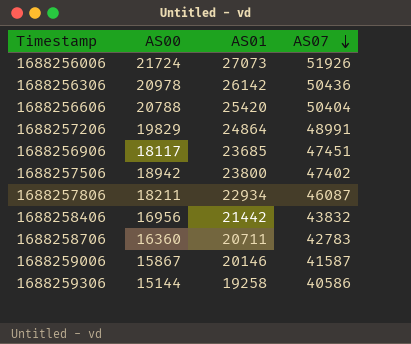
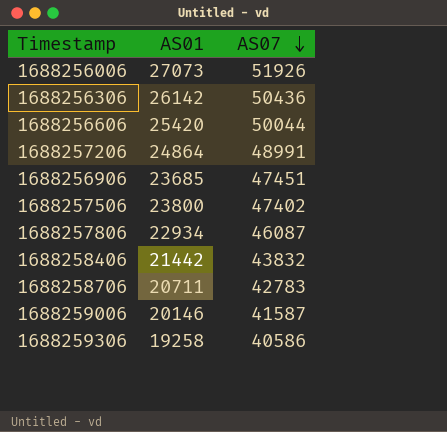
column AS00 | position: 2 -> none
1688256606 | AS07: 50404 -> 50044

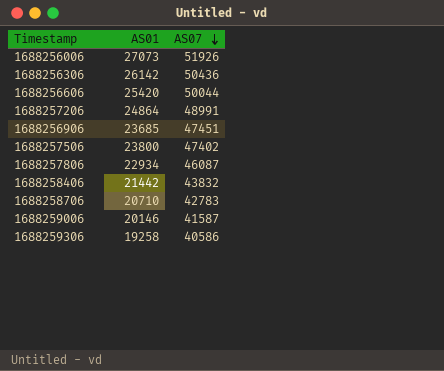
1688258706 | AS01: 20711 -> 20710

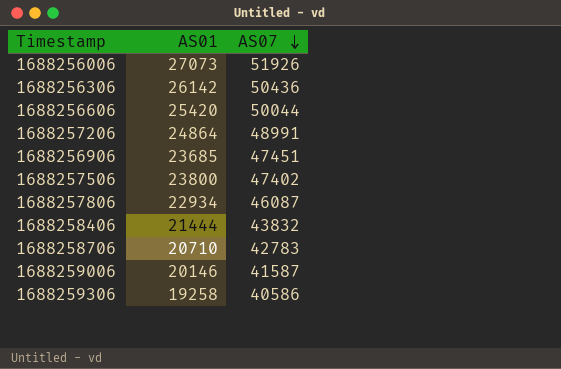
1688258406 | AS01: 21442 -> 21444

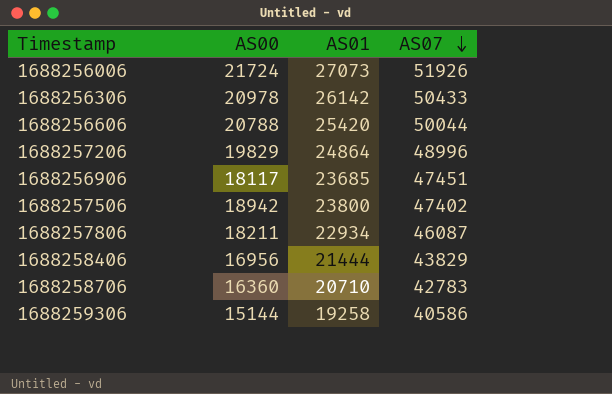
column AS00 | position: none -> 2
row 1688259006: 20146 | 41587 -> none
1688256306 | AS07: 50436 -> 50433
1688257206 | AS07: 48991 -> 48996
1688258406 | AS07: 43832 -> 43829

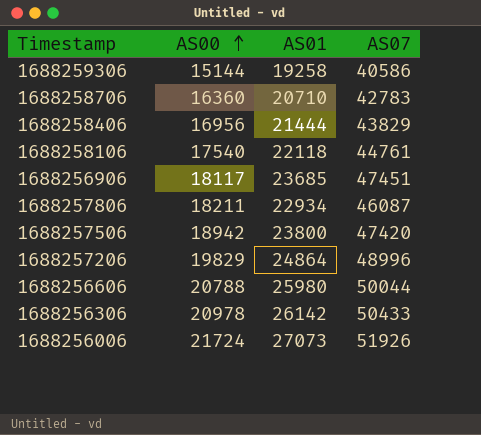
row order: AS07 descending -> AS00 ascending
row 1688258106: none -> 17540 | 22118 | 44761
1688257506 | AS07: 47402 -> 47420
1688256606 | AS01: 25420 -> 25980

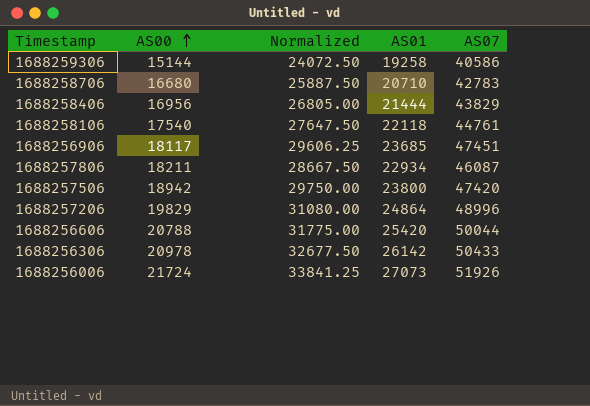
column Normalized | formula: none -> [AS01] * 1.25
1688258706 | AS00: 16360 -> 16680
1688256606 | AS01: 25980 -> 25420

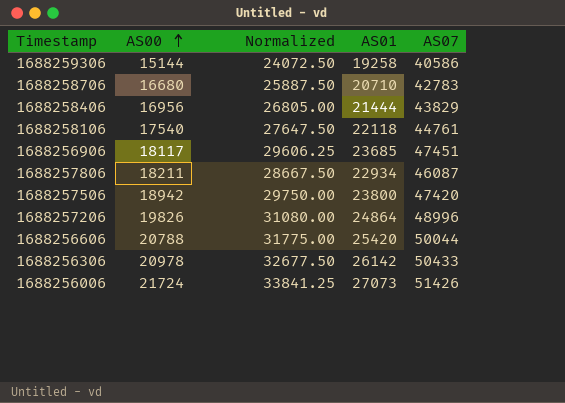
1688257206 | AS00: 19829 -> 19826
1688256006 | AS07: 51926 -> 51426

